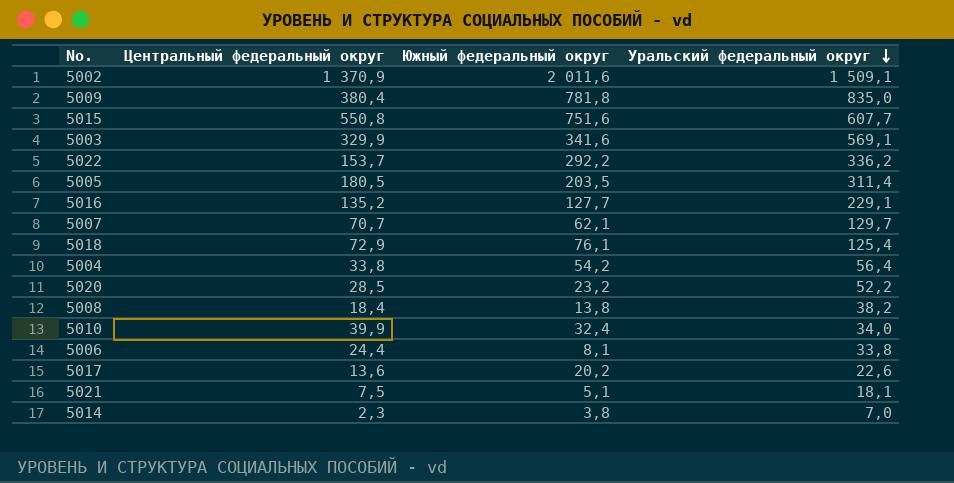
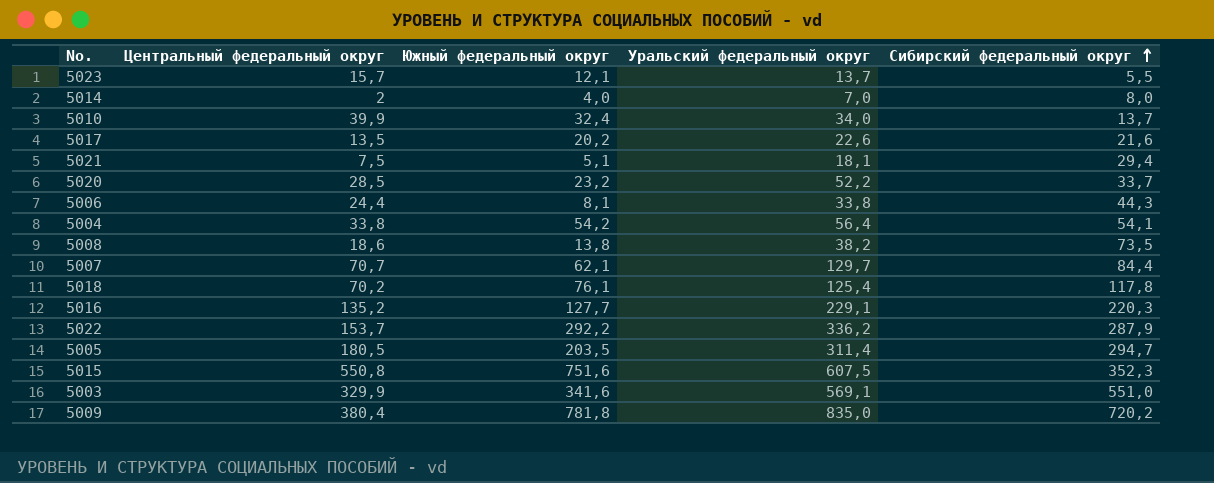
row order: Уральский федеральный округ descending -> Сибирский федеральный округ ascending
column Сибирский федеральный округ | position: none -> 5
row 5002: 1 370,9 | 2 011,6 | 1 509,1 -> none
row 5023: none -> 15,7 | 12,1 | 13,7 | 5,5
5014 | Центральный федеральный округ: 2,3 -> 2
5014 | Южный федеральный округ: 3,8 -> 4,0
5017 | Центральный федеральный округ: 13,6 -> 13,5
5008 | Центральный федеральный округ: 18,4 -> 18,6
5018 | Центральный федеральный округ: 72,9 -> 70,2
5015 | Уральский федеральный округ: 607,7 -> 607,5

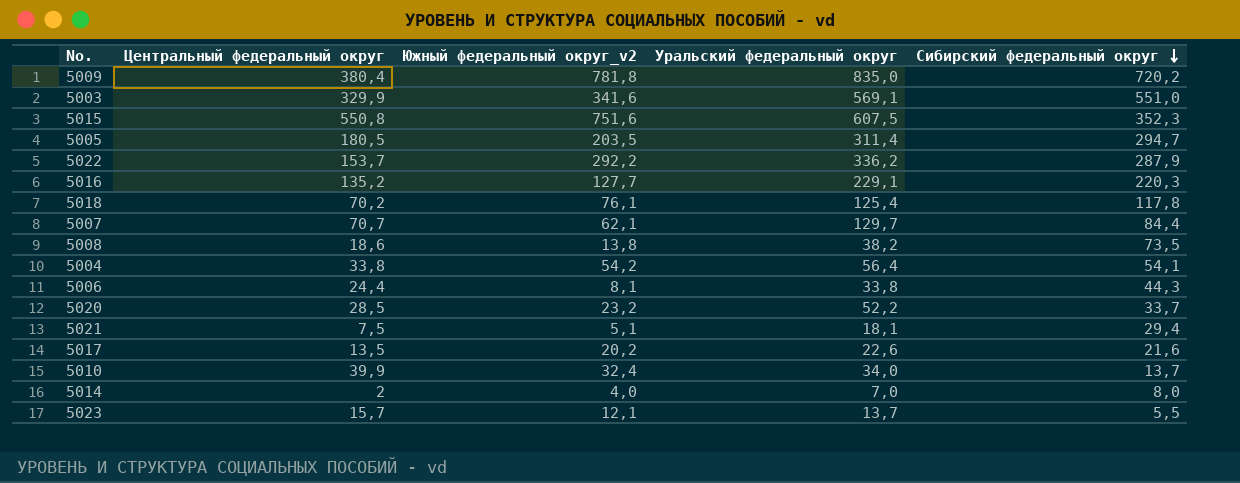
row order: Сибирский федеральный округ ascending -> Сибирский федеральный округ descending
column name: Южный федеральный округ -> Южный федеральный округ_v2

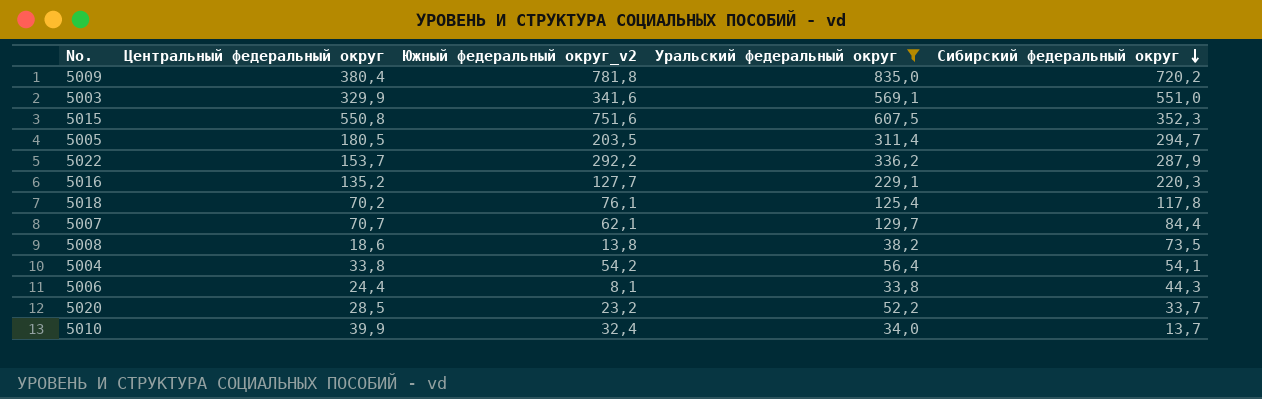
filter: none -> Уральский федеральный округ >= 33,8

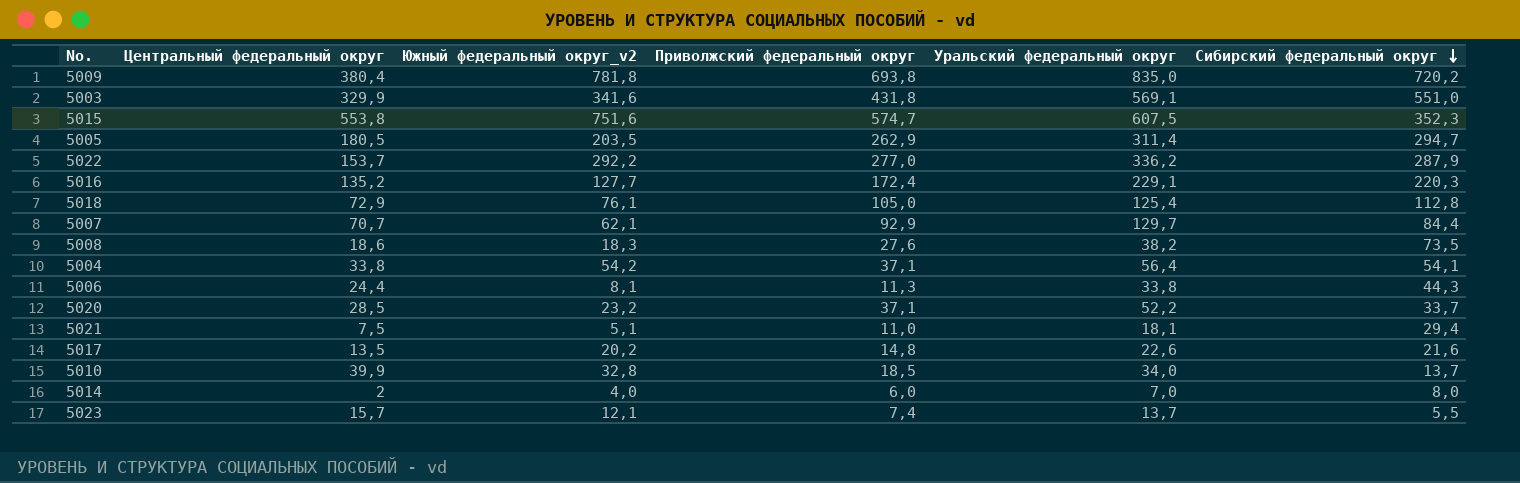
filter: Уральский федеральный округ >= 33,8 -> none
column Приволжский федеральный округ | position: none -> 4
5015 | Центральный федеральный округ: 550,8 -> 553,8
5018 | Центральный федеральный округ: 70,2 -> 72,9
5018 | Сибирский федеральный округ: 117,8 -> 112,8
5008 | Южный федеральный округ_v2: 13,8 -> 18,3
5010 | Южный федеральный округ_v2: 32,4 -> 32,8

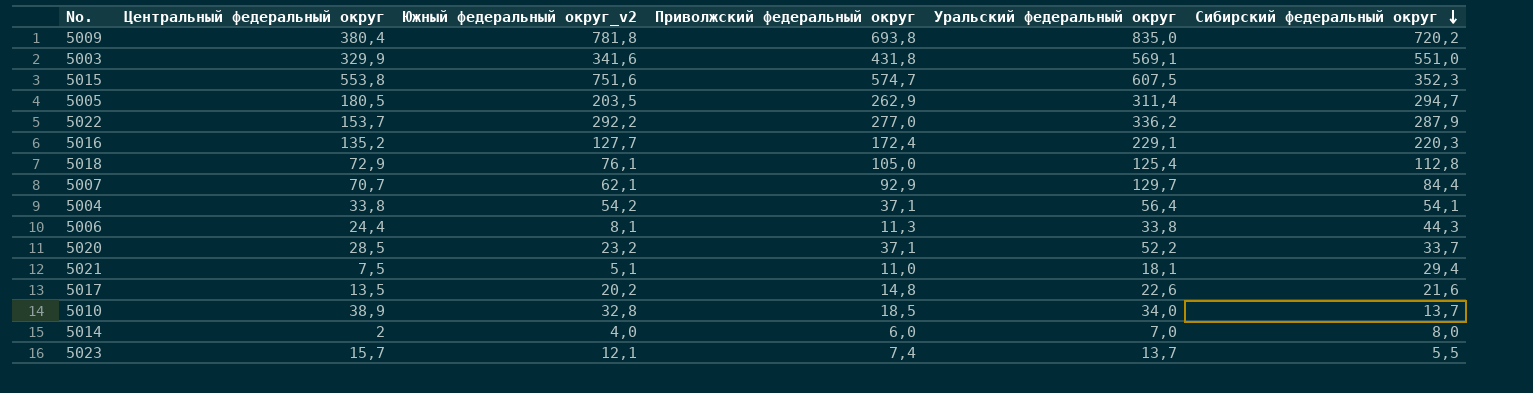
row 5008: 18,6 | 18,3 | 27,6 | 38,2 | 73,5 -> none
5010 | Центральный федеральный округ: 39,9 -> 38,9

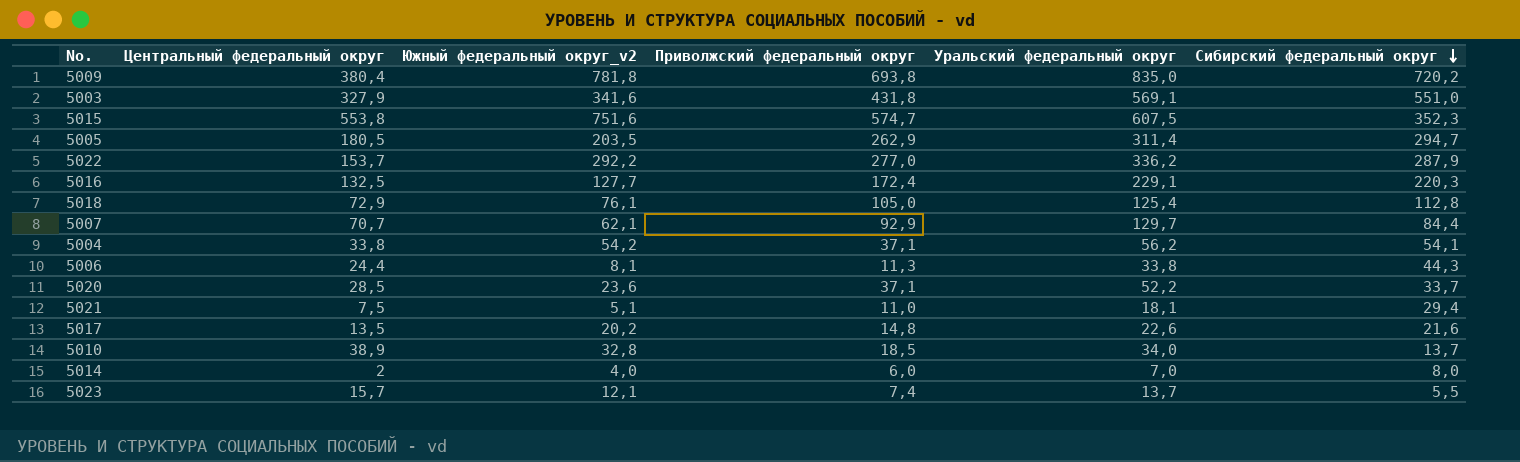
5003 | Центральный федеральный округ: 329,9 -> 327,9
5016 | Центральный федеральный округ: 135,2 -> 132,5
5004 | Уральский федеральный округ: 56,4 -> 56,2
5020 | Южный федеральный округ_v2: 23,2 -> 23,6

